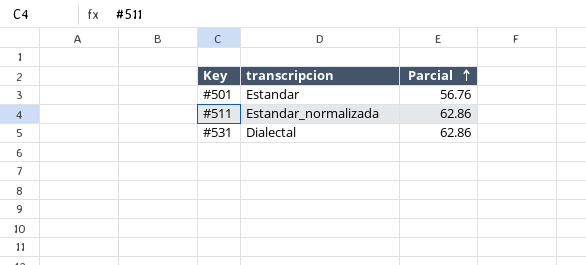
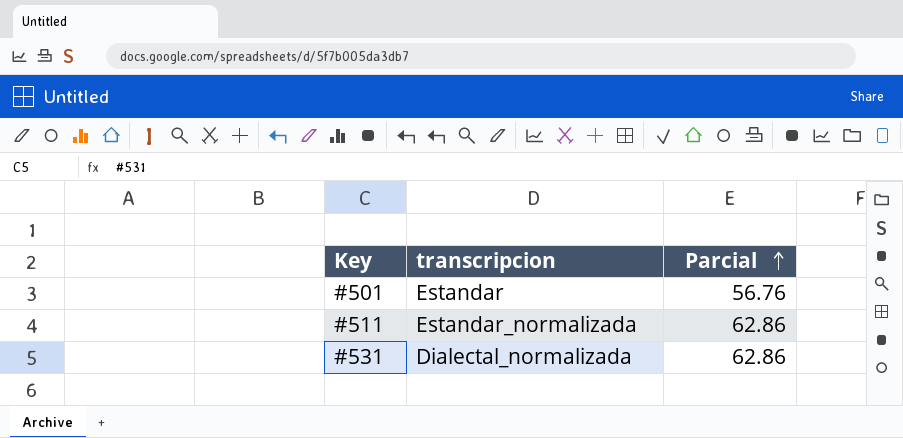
#531 | transcripcion: Dialectal -> Dialectal_normalizada

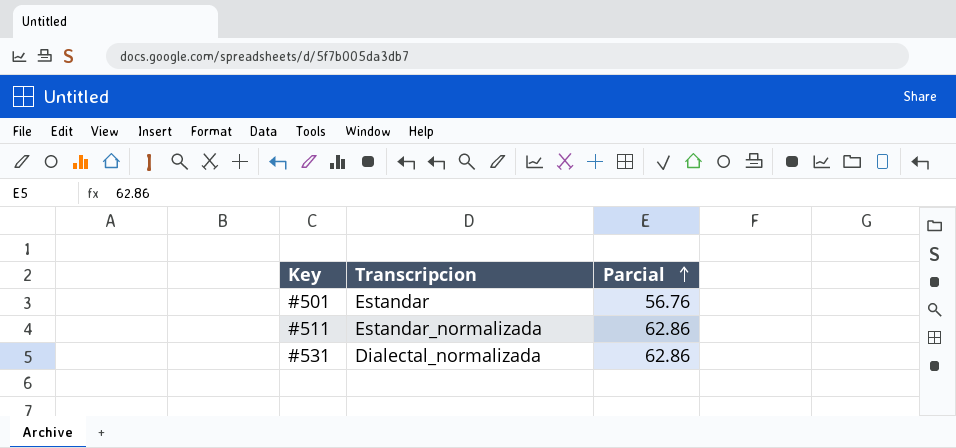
column name: transcripcion -> Transcripcion

